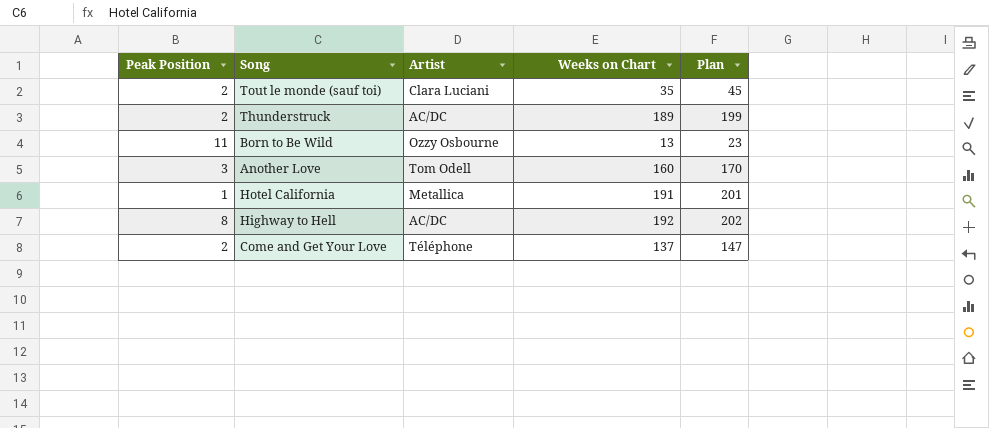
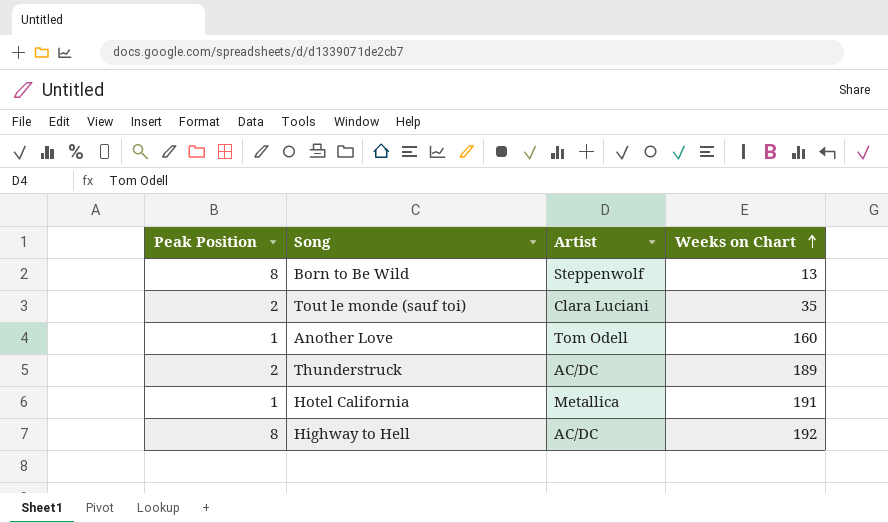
row order: none -> Weeks on Chart ascending
column Plan | formula: [Weeks on Chart] + 10 -> none
row Come and Get Your Love: 2 | Téléphone | 137 | 147 -> none
Born to Be Wild | Peak Position: 11 -> 8
Born to Be Wild | Artist: Ozzy Osbourne -> Steppenwolf
Another Love | Peak Position: 3 -> 1

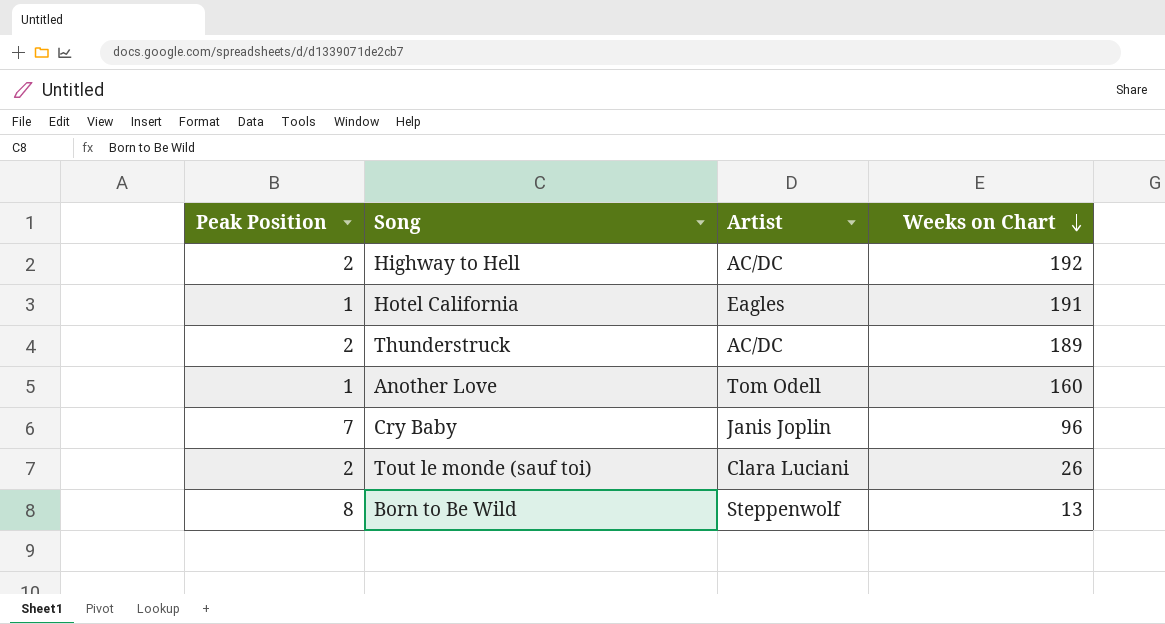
row order: Weeks on Chart ascending -> Weeks on Chart descending
Highway to Hell | Peak Position: 8 -> 2
Hotel California | Artist: Metallica -> Eagles
row Cry Baby: none -> 7 | Janis Joplin | 96
Tout le monde (sauf toi) | Weeks on Chart: 35 -> 26

